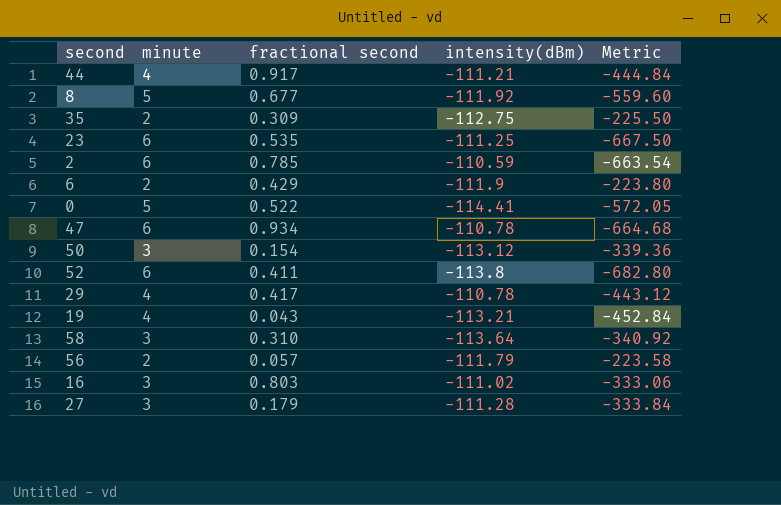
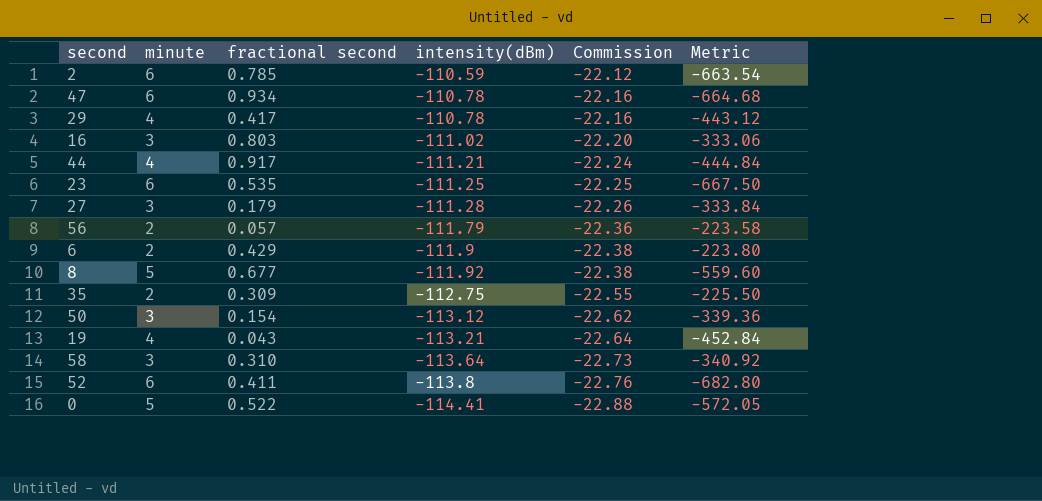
row order: none -> intensity(dBm) descending
column Commission | formula: none -> [intensity(dBm)] * 0.2

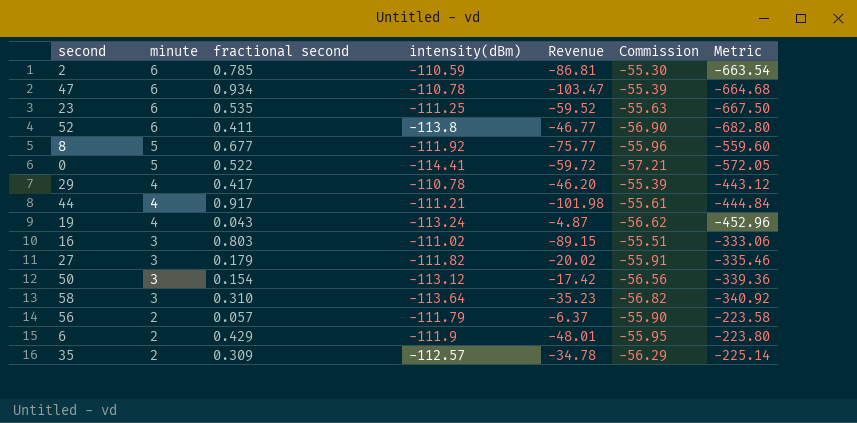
row order: intensity(dBm) descending -> minute descending
column Revenue | formula: none -> [fractional second] * [intensity(dBm)]
column Commission | formula: [intensity(dBm)] * 0.2 -> [intensity(dBm)] * 0.5
19 | intensity(dBm): -113.21 -> -113.24
19 | Metric: -452.84 -> -452.96
27 | intensity(dBm): -111.28 -> -111.82
27 | Metric: -333.84 -> -335.46
35 | intensity(dBm): -112.75 -> -112.57
35 | Metric: -225.50 -> -225.14

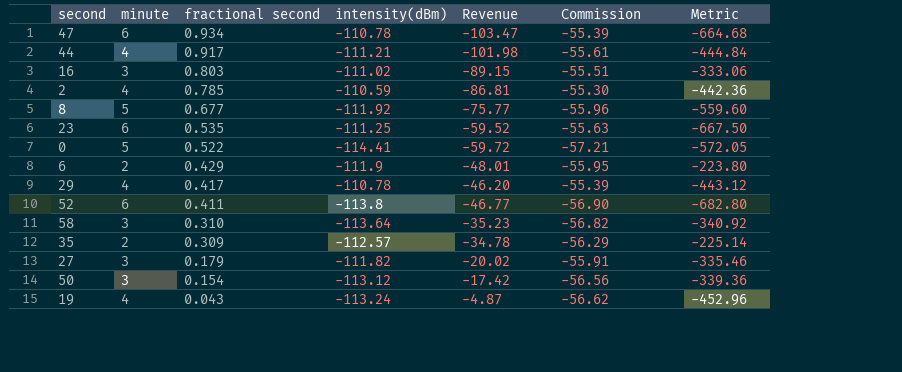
row order: minute descending -> fractional second descending
row 56: 2 | 0.057 | -111.79 | -6.37 | -55.90 | -223.58 -> none
2 | minute: 6 -> 4
2 | Metric: -663.54 -> -442.36

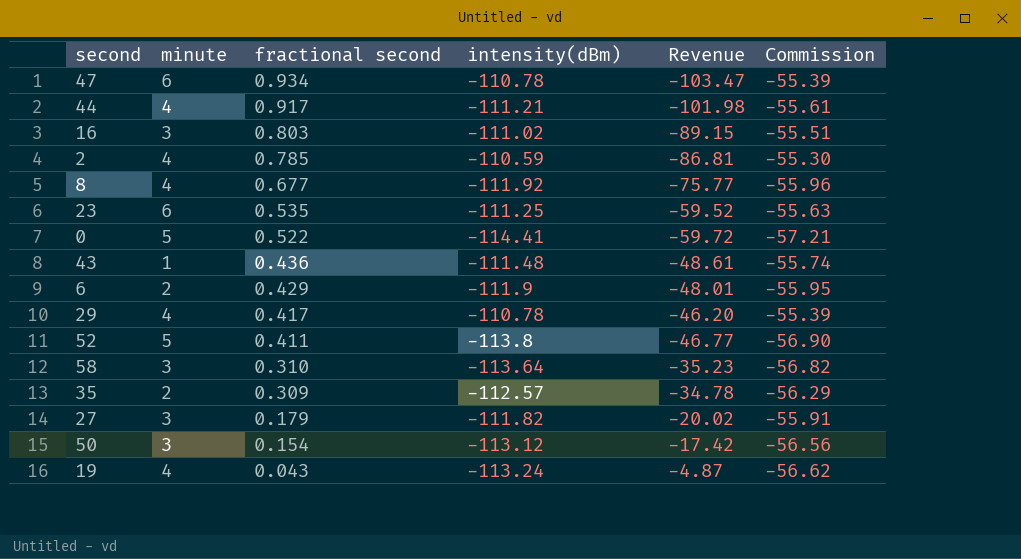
column Metric | formula: [minute] * [intensity(dBm)] -> none
8 | minute: 5 -> 4
row 43: none -> 1 | 0.436 | -111.48 | -48.61 | -55.74
52 | minute: 6 -> 5

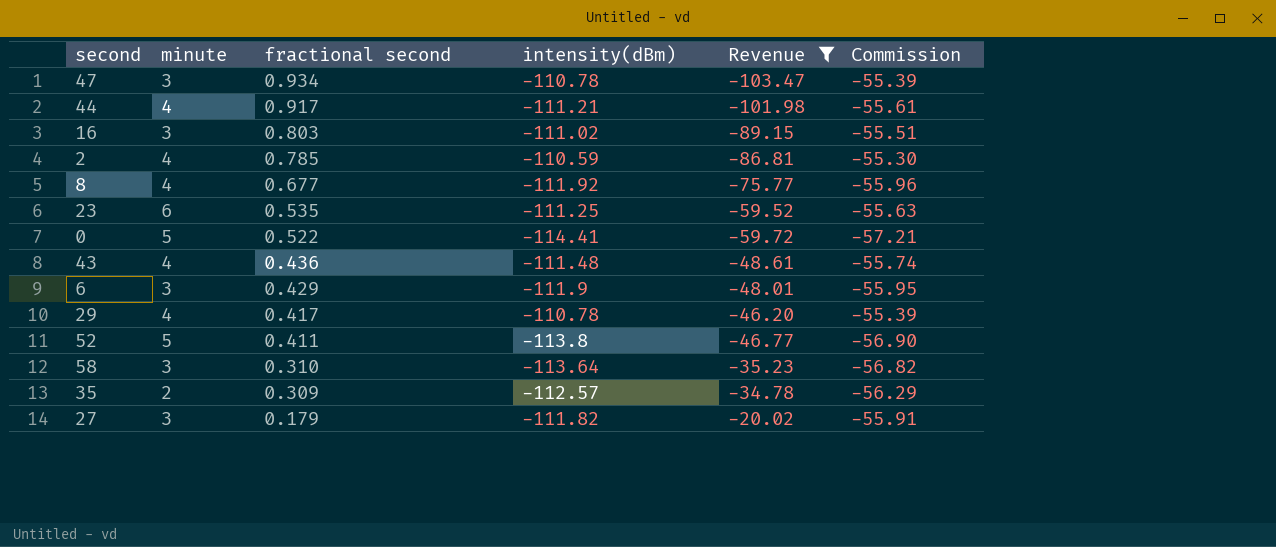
filter: none -> Revenue <= -20.02
47 | minute: 6 -> 3
43 | minute: 1 -> 4
6 | minute: 2 -> 3

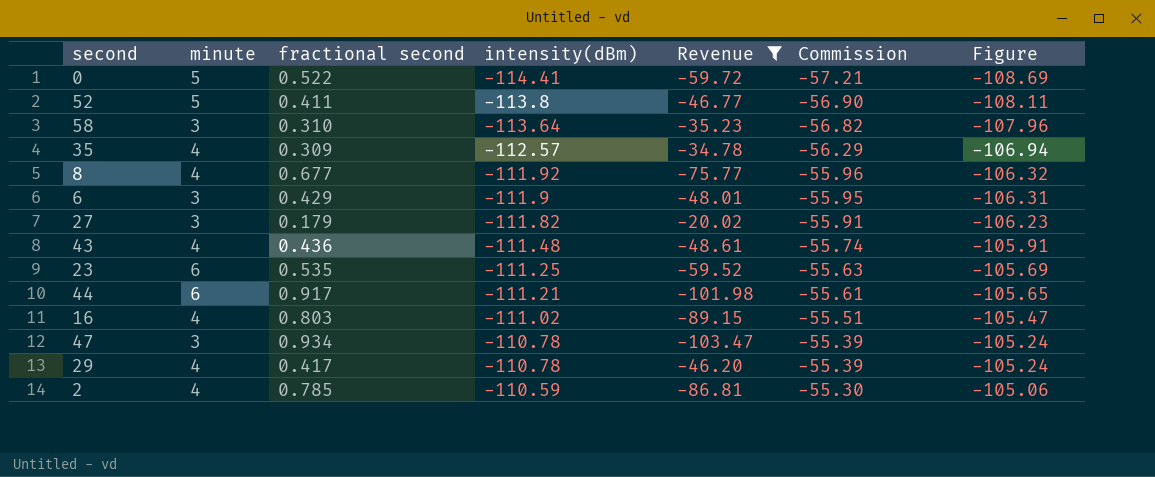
row order: fractional second descending -> intensity(dBm) ascending
column Figure | formula: none -> [intensity(dBm)] * 0.95
35 | minute: 2 -> 4
44 | minute: 4 -> 6
16 | minute: 3 -> 4

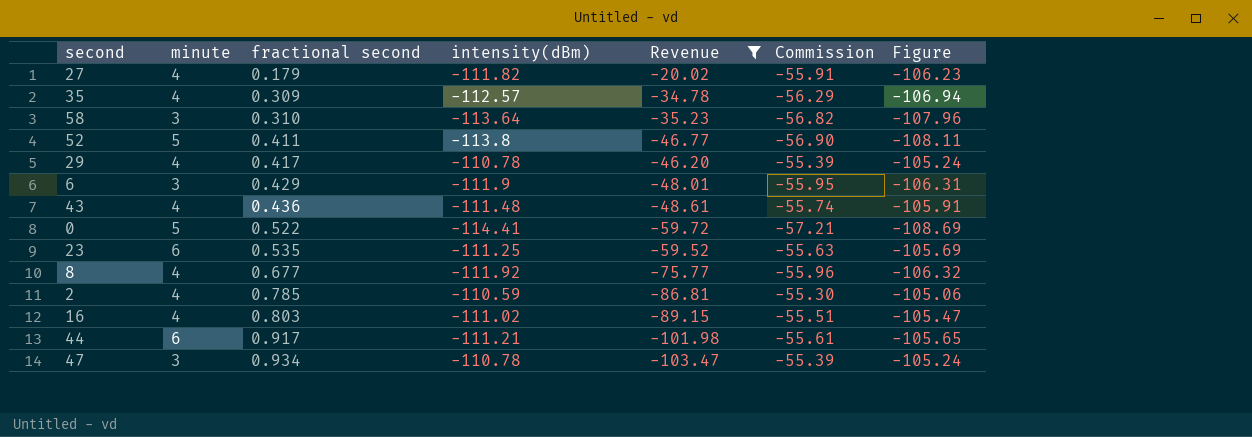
row order: intensity(dBm) ascending -> fractional second ascending
27 | minute: 3 -> 4

